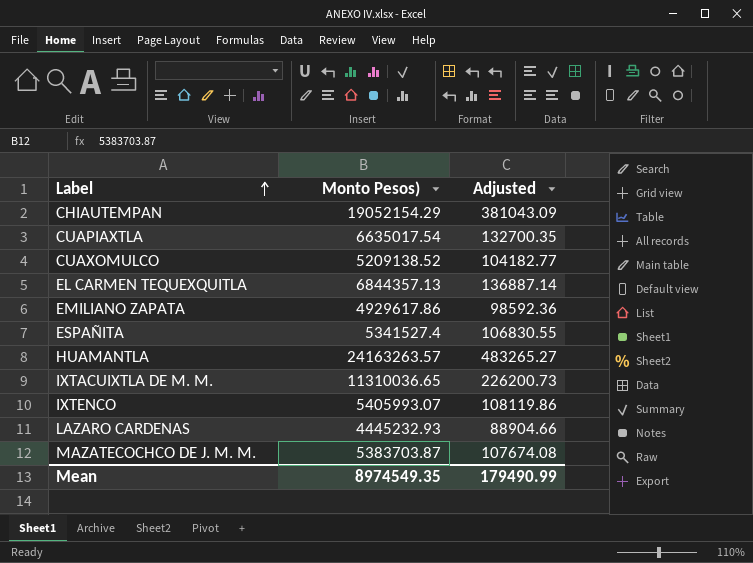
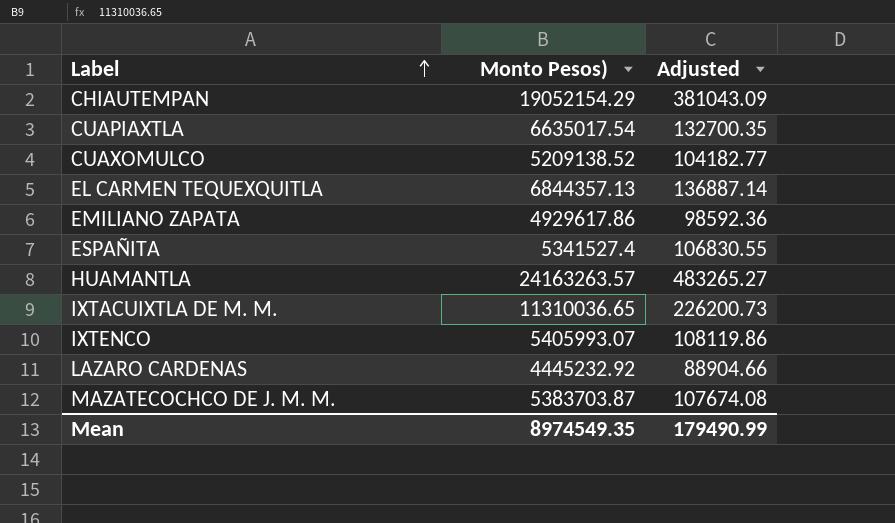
LAZARO CARDENAS | Monto Pesos): 4445232.93 -> 4445232.92

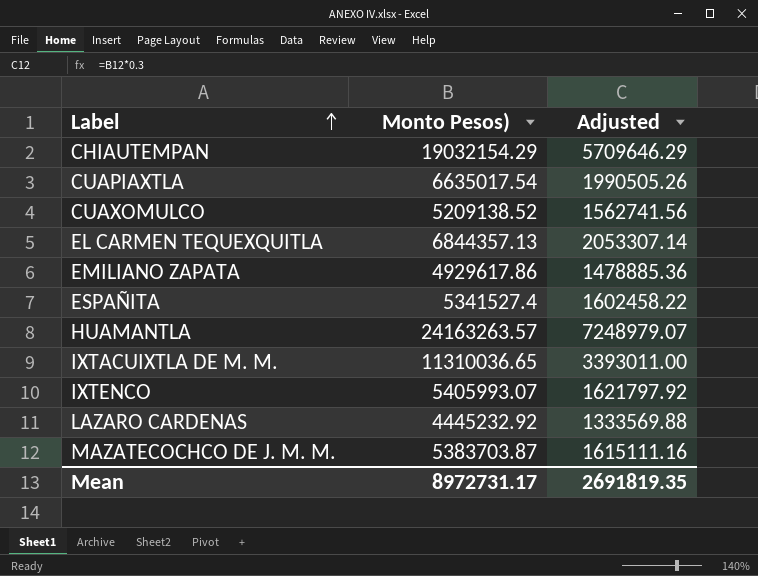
column Adjusted | formula: [Monto Pesos)] * 0.02 -> [Monto Pesos)] * 0.3
CHIAUTEMPAN | Monto Pesos): 19052154.29 -> 19032154.29
Mean | Monto Pesos): 8974549.35 -> 8972731.17
Mean | Adjusted: 179490.99 -> 2691819.35

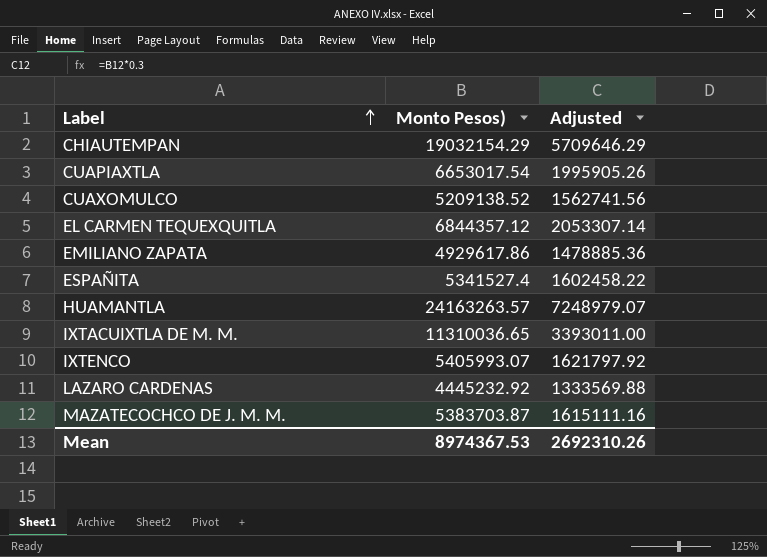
CUAPIAXTLA | Monto Pesos): 6635017.54 -> 6653017.54
CUAPIAXTLA | Adjusted: 1990505.26 -> 1995905.26
EL CARMEN TEQUEXQUITLA | Monto Pesos): 6844357.13 -> 6844357.12
Mean | Monto Pesos): 8972731.17 -> 8974367.53
Mean | Adjusted: 2691819.35 -> 2692310.26

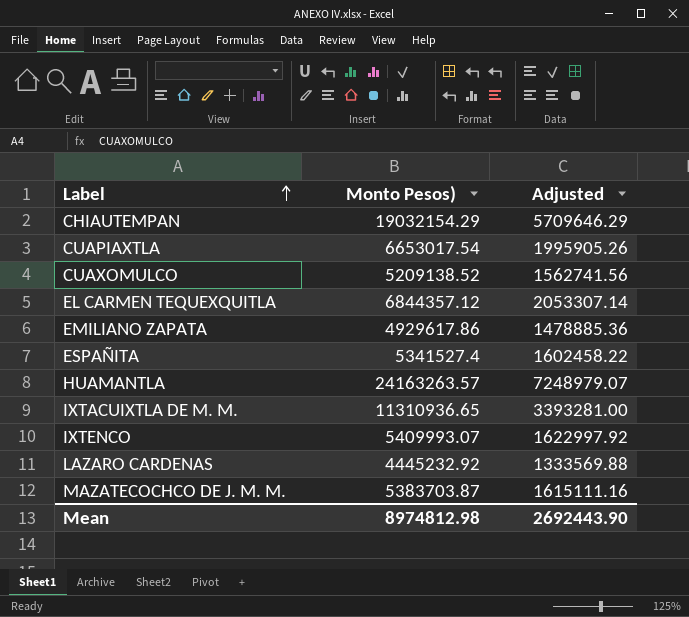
IXTACUIXTLA DE M. M. | Monto Pesos): 11310036.65 -> 11310936.65
IXTACUIXTLA DE M. M. | Adjusted: 3393011.00 -> 3393281.00
IXTENCO | Monto Pesos): 5405993.07 -> 5409993.07
IXTENCO | Adjusted: 1621797.92 -> 1622997.92
Mean | Monto Pesos): 8974367.53 -> 8974812.98
Mean | Adjusted: 2692310.26 -> 2692443.90

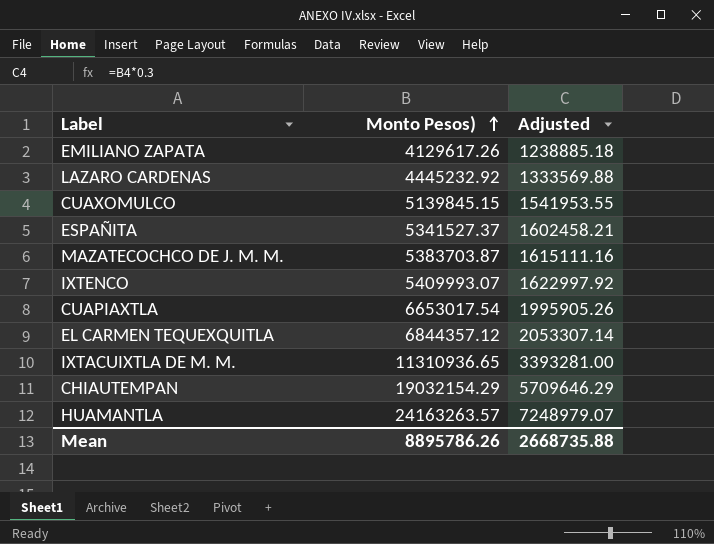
row order: Label ascending -> Monto Pesos) ascending
EMILIANO ZAPATA | Monto Pesos): 4929617.86 -> 4129617.26
EMILIANO ZAPATA | Adjusted: 1478885.36 -> 1238885.18
CUAXOMULCO | Monto Pesos): 5209138.52 -> 5139845.15
CUAXOMULCO | Adjusted: 1562741.56 -> 1541953.55
ESPAÑITA | Monto Pesos): 5341527.4 -> 5341527.37
ESPAÑITA | Adjusted: 1602458.22 -> 1602458.21
Mean | Monto Pesos): 8974812.98 -> 8895786.26
Mean | Adjusted: 2692443.90 -> 2668735.88

